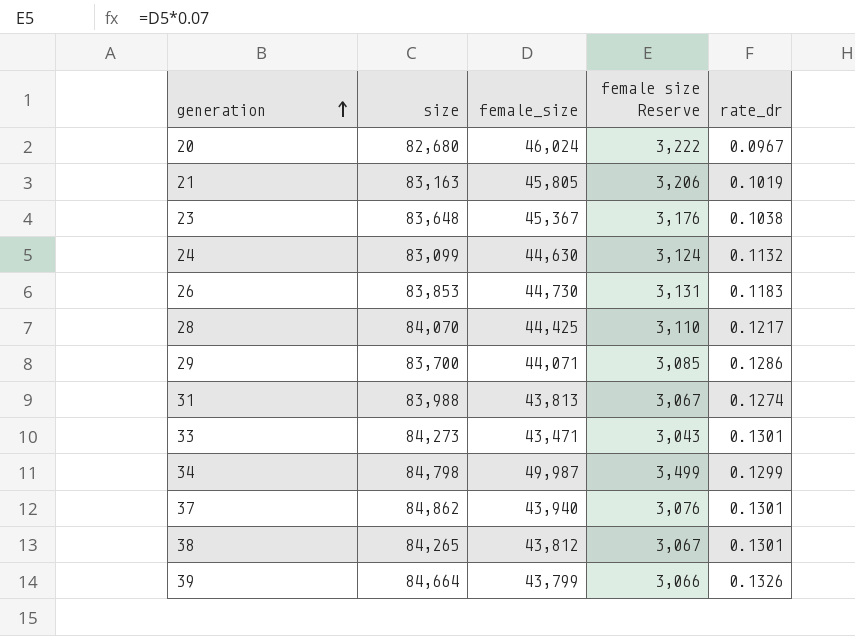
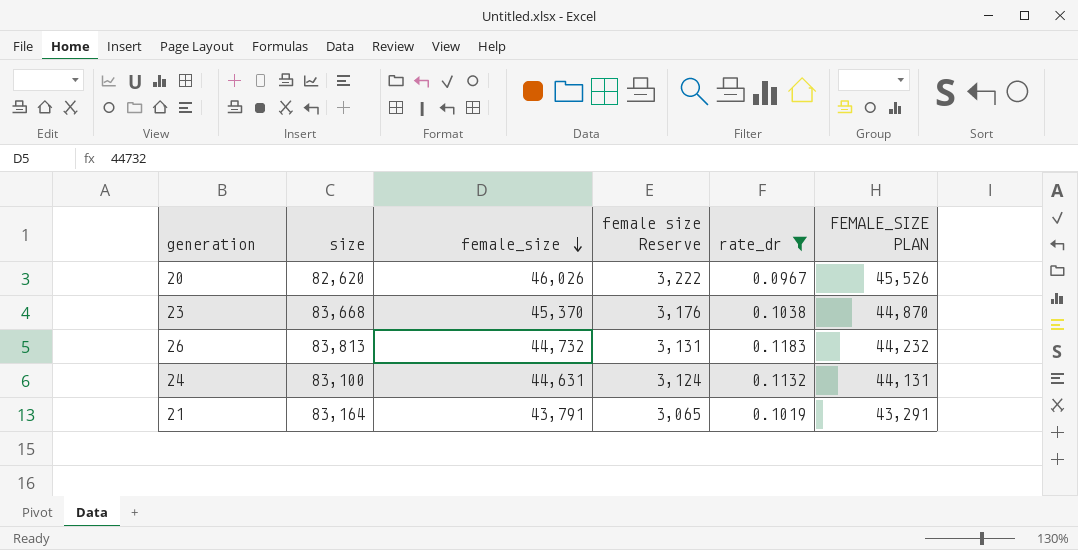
filter: none -> rate_dr <= 0.1183
row order: generation ascending -> female_size descending
column FEMALE_SIZE PLAN | formula: none -> [female_size] - 500
20 | size: 82,680 -> 82,620
20 | female_size: 46,024 -> 46,026
23 | size: 83,648 -> 83,668
23 | female_size: 45,367 -> 45,370
26 | size: 83,853 -> 83,813
26 | female_size: 44,730 -> 44,732
24 | size: 83,099 -> 83,100
24 | female_size: 44,630 -> 44,631
21 | size: 83,163 -> 83,164
21 | female_size: 45,805 -> 43,791
21 | female size Reserve: 3,206 -> 3,065

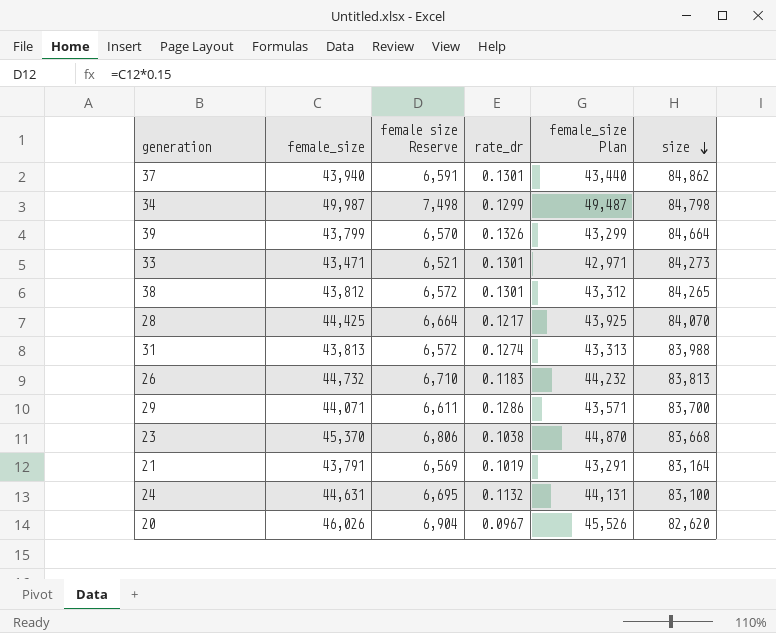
filter: rate_dr <= 0.1183 -> none
row order: female_size descending -> size descending
column female size Reserve | formula: [female_size] * 0.07 -> [female_size] * 0.15
column name: FEMALE_SIZE PLAN -> female_size Plan
column size | position: 2 -> 6

